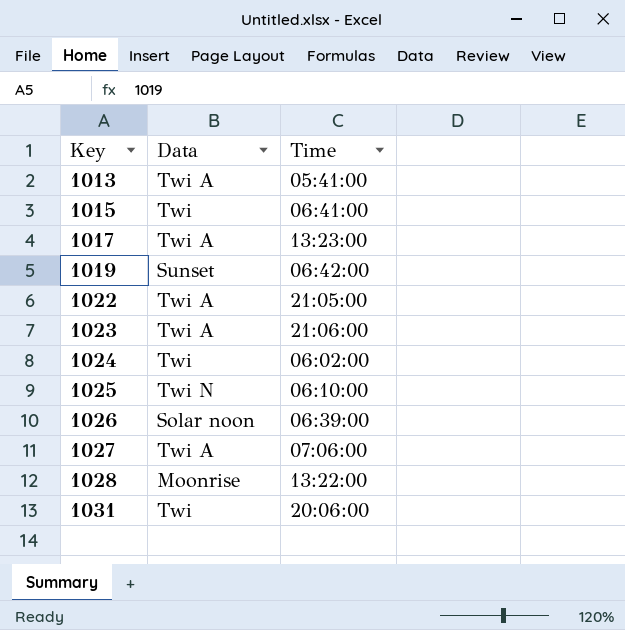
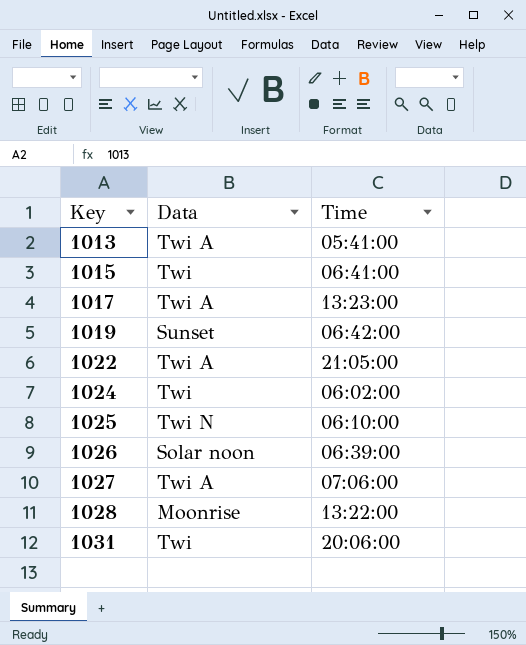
row 1023: Twi A | 21:06:00 -> none

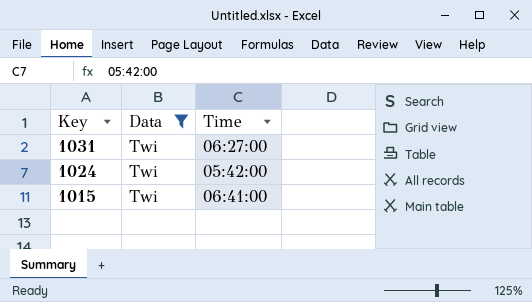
filter: none -> Data = Twi
row order: Key ascending -> Key descending
1031 | Time: 20:06:00 -> 06:27:00
1024 | Time: 06:02:00 -> 05:42:00

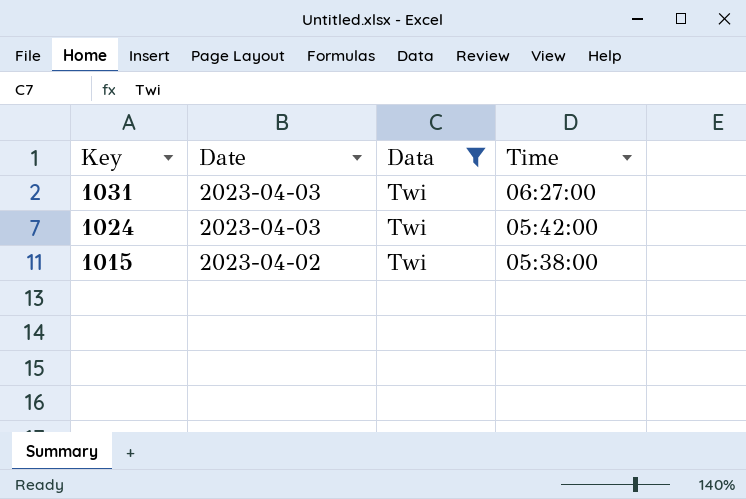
column Date | position: none -> 2
1015 | Time: 06:41:00 -> 05:38:00

